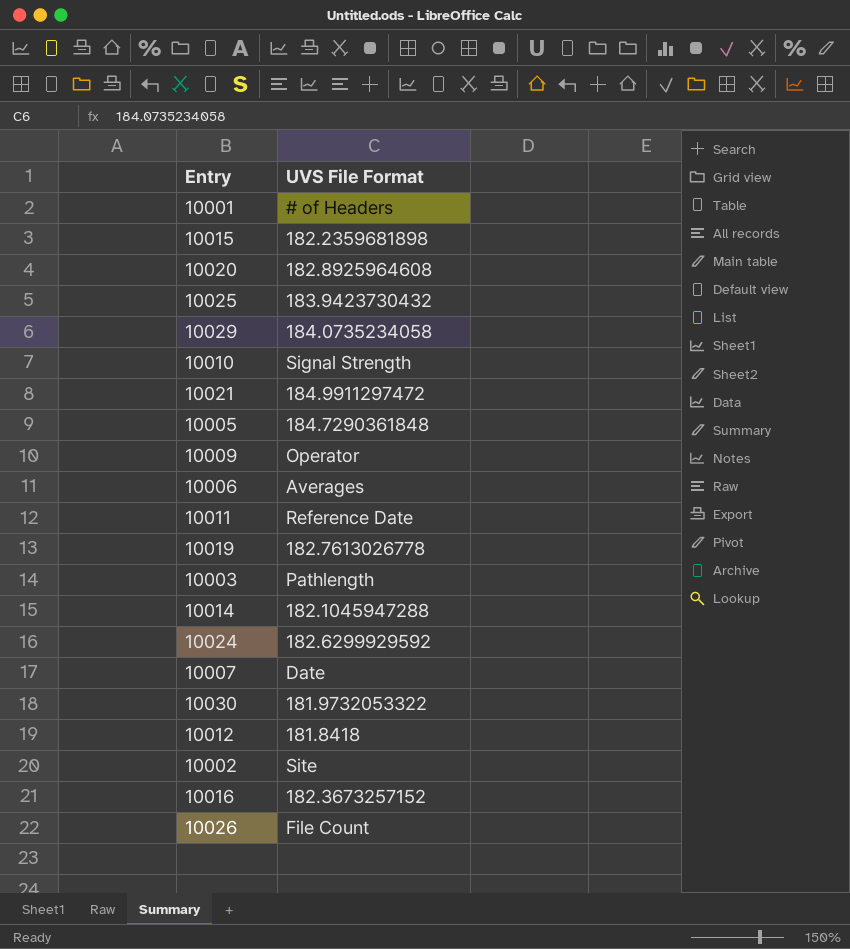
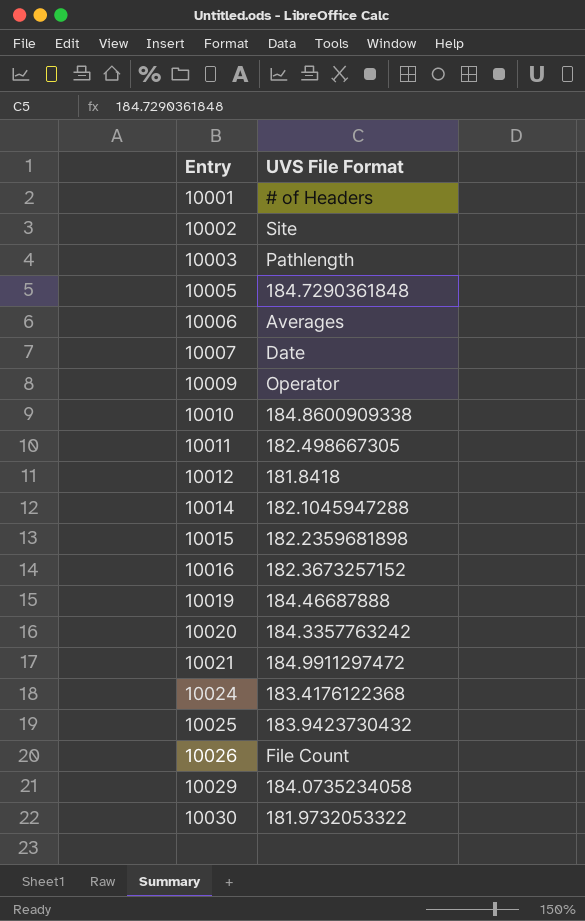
row order: none -> Entry ascending
10010 | UVS File Format: Signal Strength -> 184.8600909338
10011 | UVS File Format: Reference Date -> 182.498667305
10019 | UVS File Format: 182.7613026778 -> 184.46687888
10020 | UVS File Format: 182.8925964608 -> 184.3357763242
10024 | UVS File Format: 182.6299929592 -> 183.4176122368

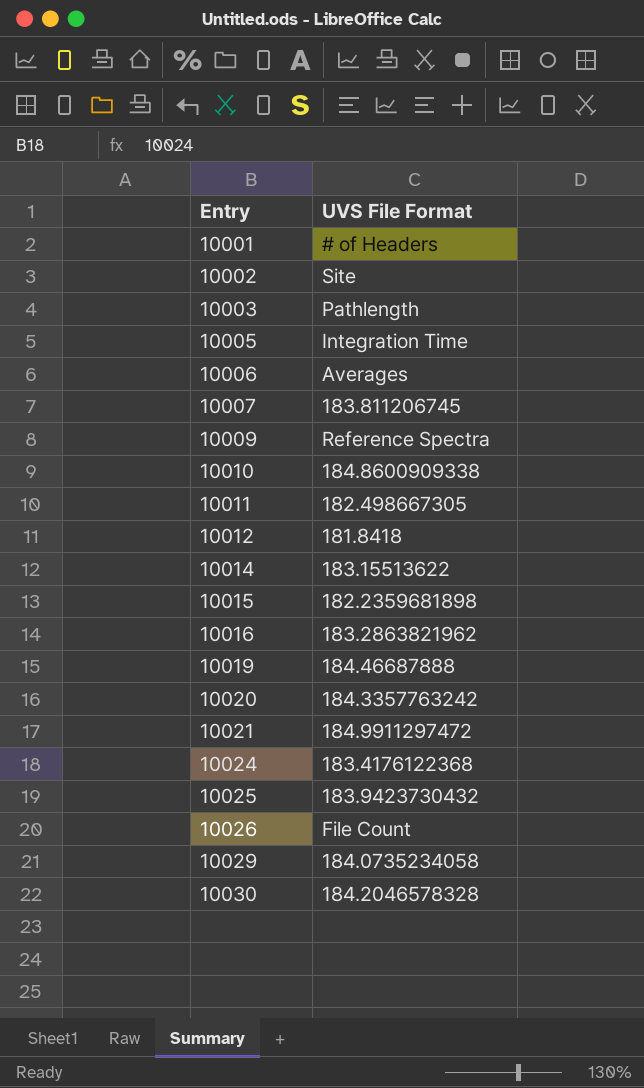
10005 | UVS File Format: 184.7290361848 -> Integration Time
10007 | UVS File Format: Date -> 183.811206745
10009 | UVS File Format: Operator -> Reference Spectra
10014 | UVS File Format: 182.1045947288 -> 183.15513622
10016 | UVS File Format: 182.3673257152 -> 183.2863821962
10030 | UVS File Format: 181.9732053322 -> 184.2046578328

